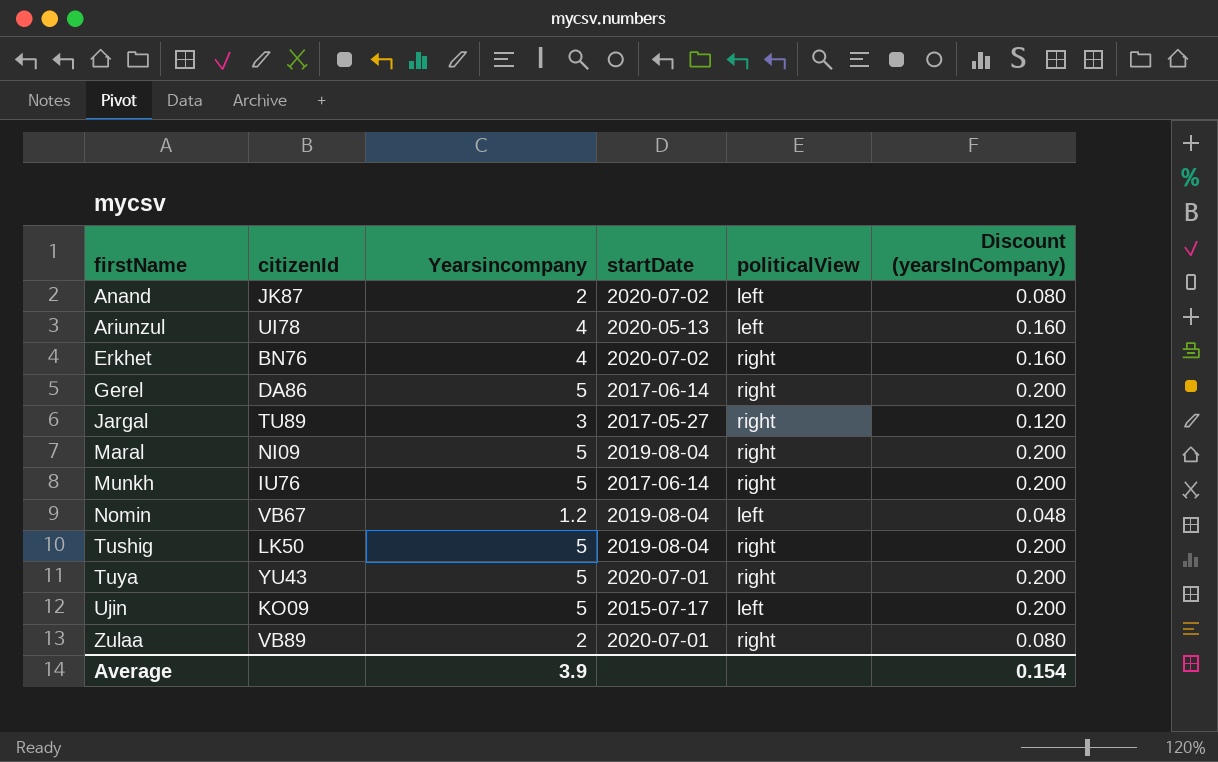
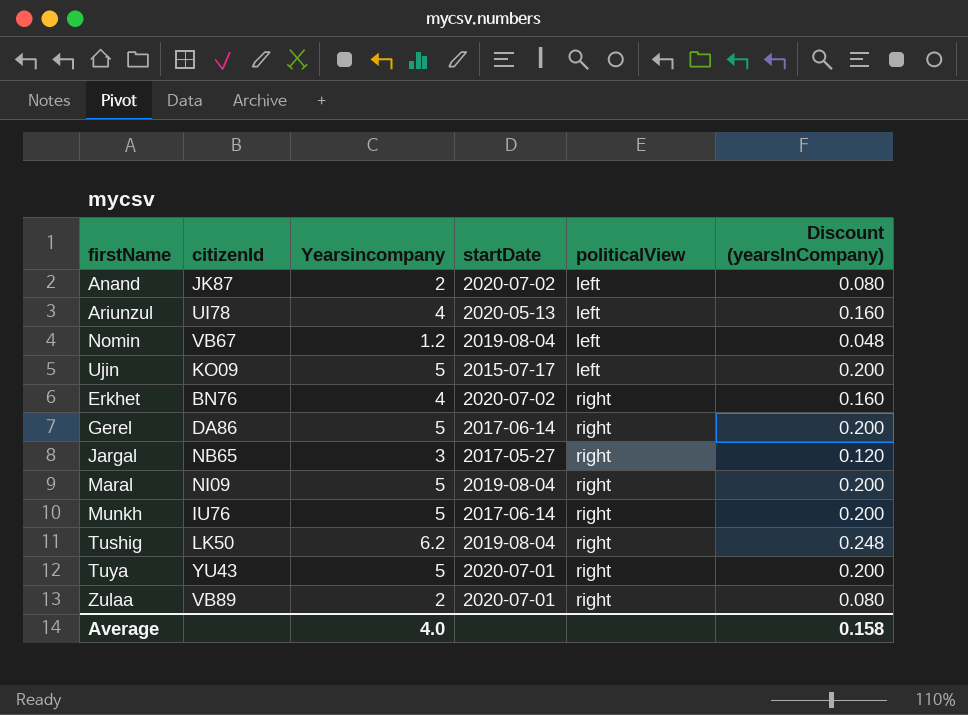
row order: firstName ascending -> politicalView ascending
Jargal | citizenId: TU89 -> NB65
Tushig | Yearsincompany: 5 -> 6.2
Tushig | Discount (yearsInCompany): 0.200 -> 0.248
Average | Yearsincompany: 3.9 -> 4.0
Average | Discount (yearsInCompany): 0.154 -> 0.158

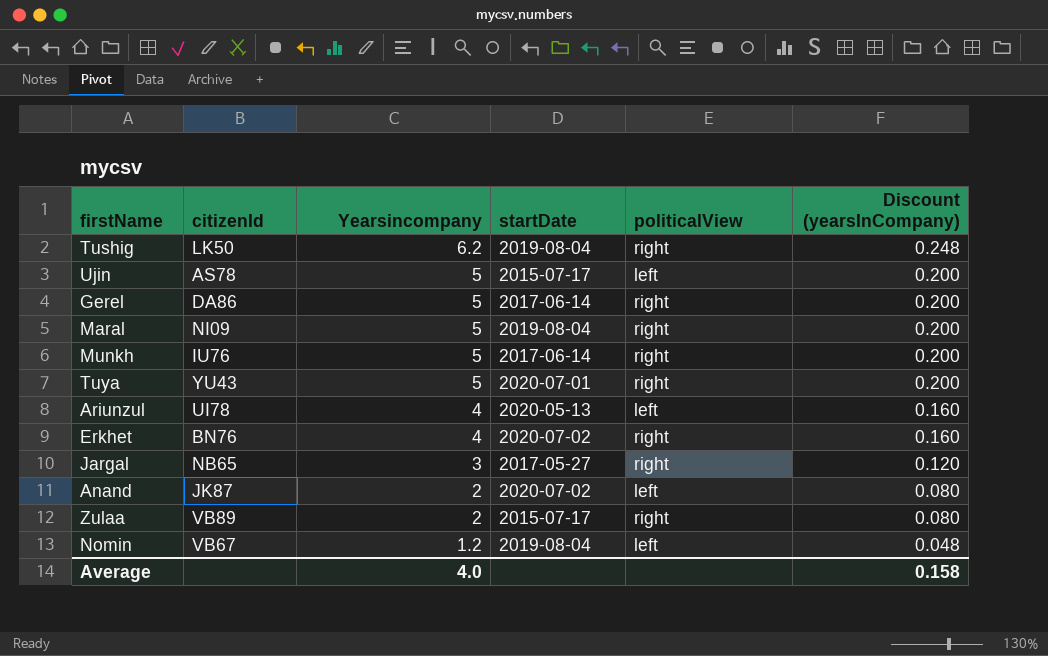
row order: politicalView ascending -> Yearsincompany descending
Ujin | citizenId: KO09 -> AS78
Zulaa | startDate: 2020-07-01 -> 2015-07-17

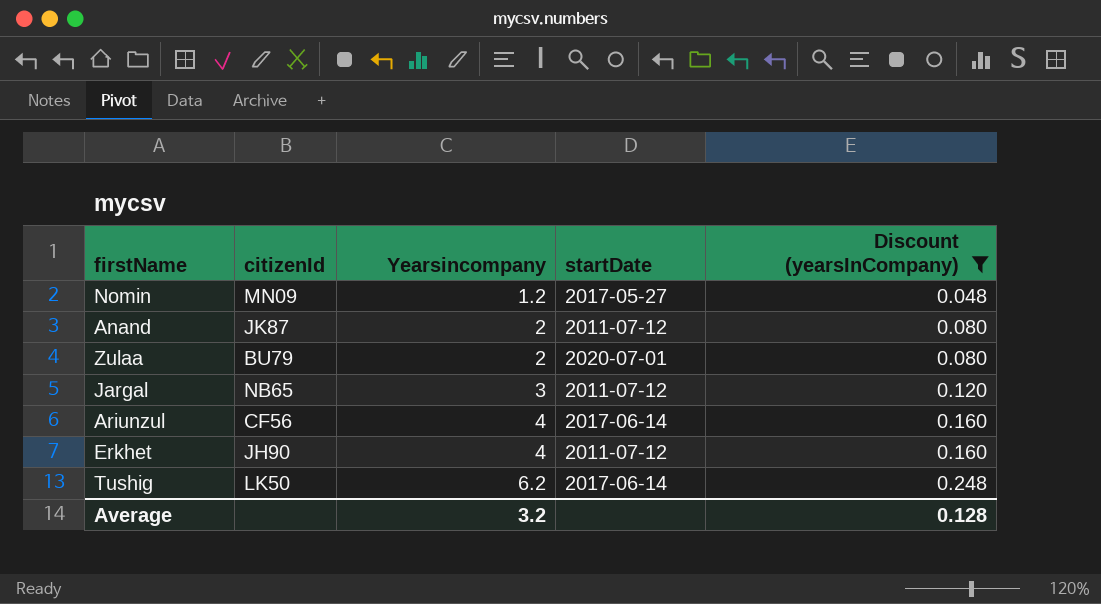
filter: none -> Discount (yearsInCompany) != 0.200
row order: Yearsincompany descending -> Yearsincompany ascending
column politicalView | position: 5 -> none
Nomin | citizenId: VB67 -> MN09
Nomin | startDate: 2019-08-04 -> 2017-05-27
Anand | startDate: 2020-07-02 -> 2011-07-12
Zulaa | citizenId: VB89 -> BU79
Zulaa | startDate: 2015-07-17 -> 2020-07-01
Jargal | startDate: 2017-05-27 -> 2011-07-12
Ariunzul | citizenId: UI78 -> CF56
Ariunzul | startDate: 2020-05-13 -> 2017-06-14
Erkhet | citizenId: BN76 -> JH90
Erkhet | startDate: 2020-07-02 -> 2011-07-12
Tushig | startDate: 2019-08-04 -> 2017-06-14
Average | Yearsincompany: 4.0 -> 3.2
Average | Discount (yearsInCompany): 0.158 -> 0.128

